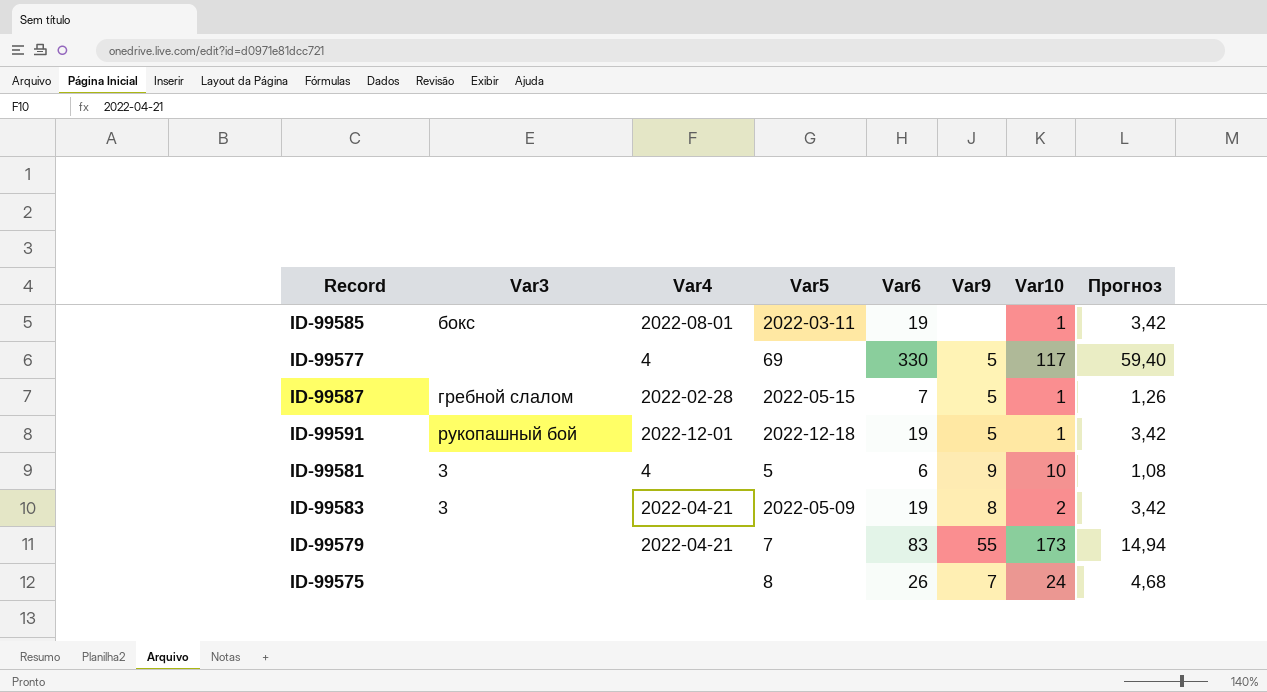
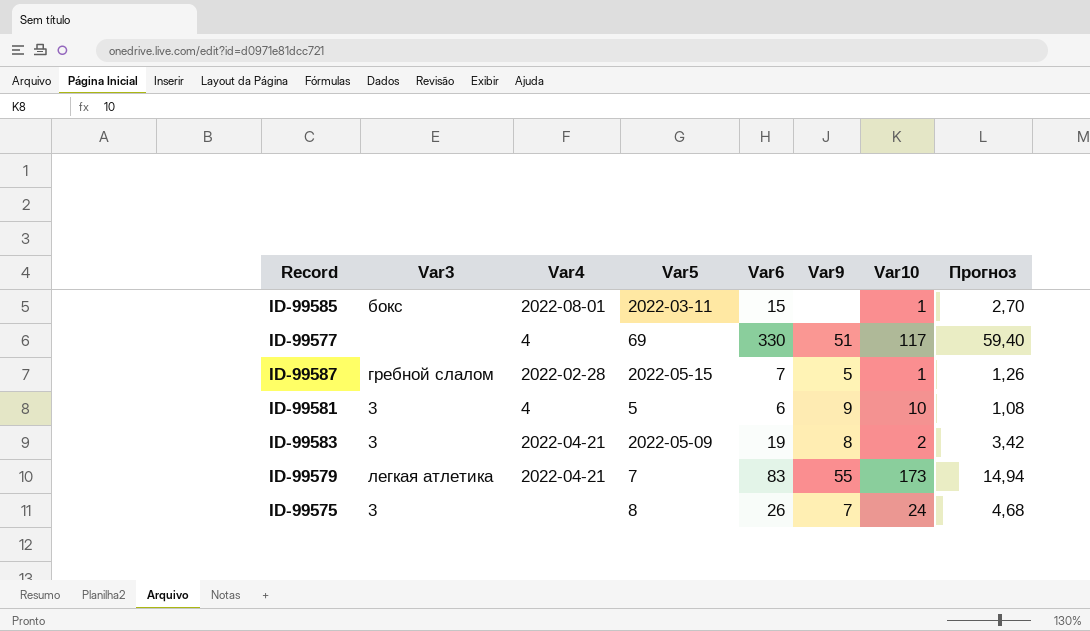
row ID-99591: рукопашный бой | 2022-12-01 | 2022-12-18 | 19 | 5 | 1 | 3,42 -> none
ID-99585 | Var6: 19 -> 15
ID-99585 | Прогноз: 3,42 -> 2,70
ID-99577 | Var9: 5 -> 51
ID-99579 | Var3: none -> легкая атлетика
ID-99575 | Var3: none -> 3

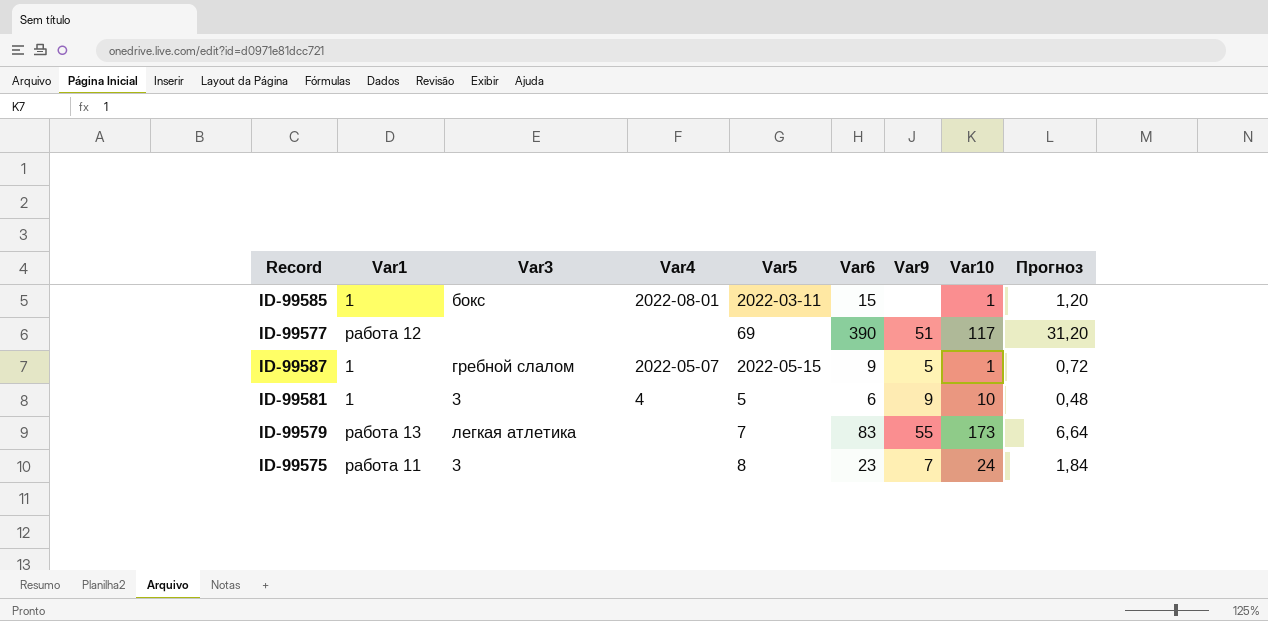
column Var1 | position: none -> 2
column Прогноз | formula: [Var6] * 0,18 -> [Var6] * 0,08
row ID-99583: 3 | 2022-04-21 | 2022-05-09 | 19 | 8 | 2 | 3,42 -> none
ID-99577 | Var4: 4 -> none
ID-99577 | Var6: 330 -> 390
ID-99587 | Var4: 2022-02-28 -> 2022-05-07
ID-99587 | Var6: 7 -> 9
ID-99579 | Var4: 2022-04-21 -> none
ID-99575 | Var6: 26 -> 23

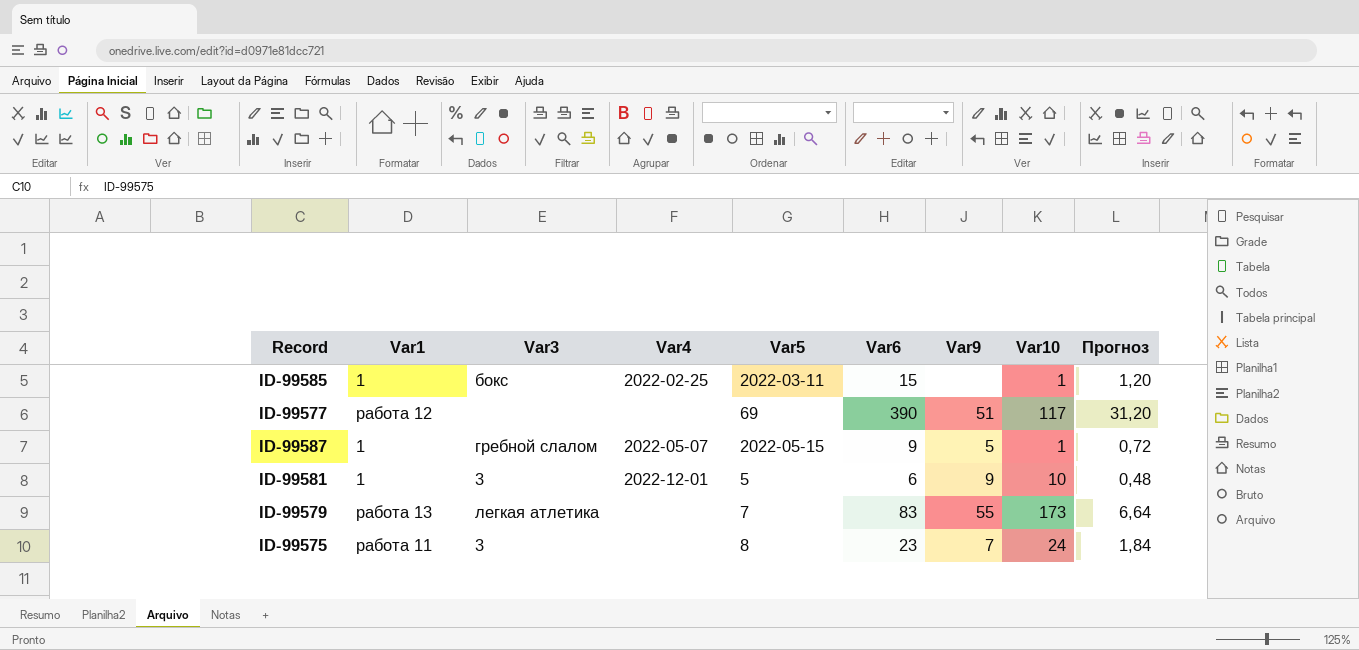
ID-99585 | Var4: 2022-08-01 -> 2022-02-25
ID-99581 | Var4: 4 -> 2022-12-01

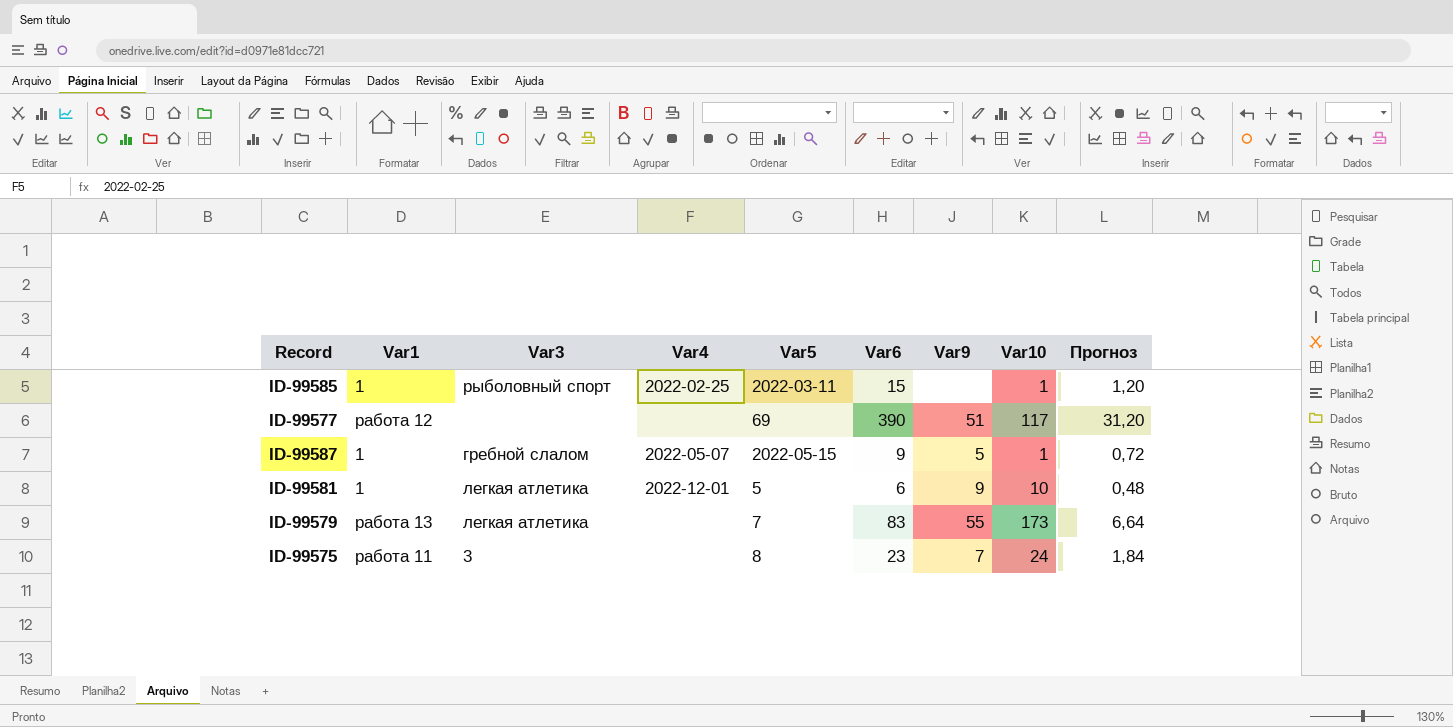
ID-99585 | Var3: бокс -> рыболовный спорт
ID-99581 | Var3: 3 -> легкая атлетика

